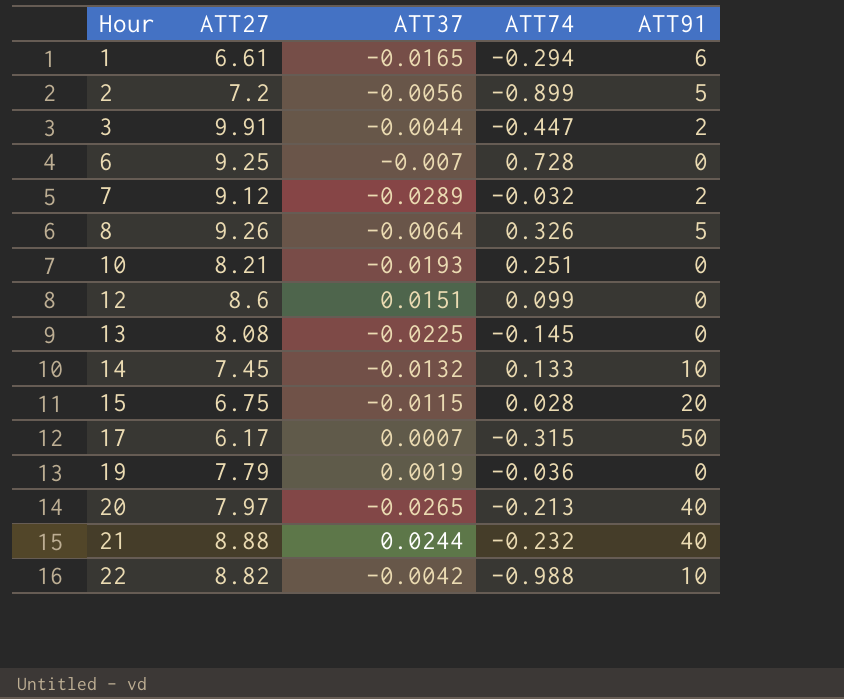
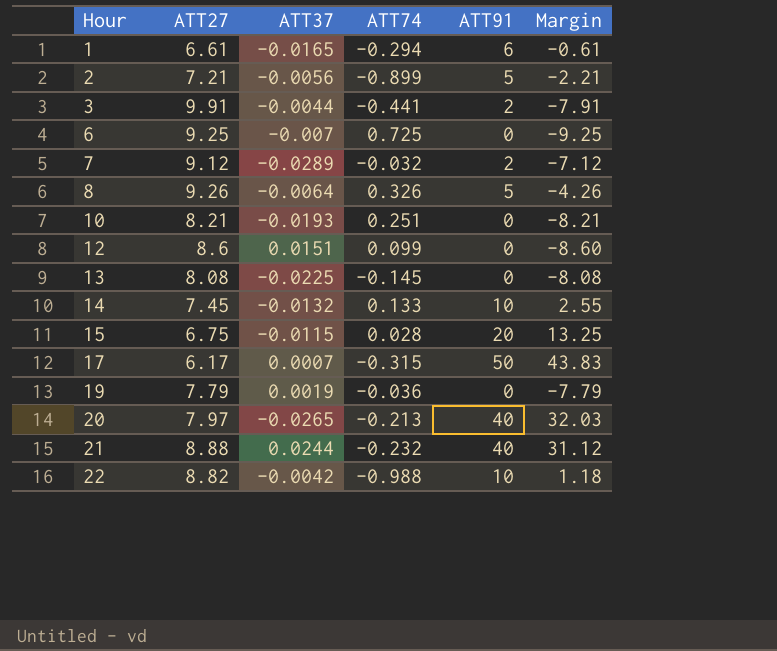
column Margin | formula: none -> [ATT91] - [ATT27]
2 | ATT27: 7.2 -> 7.21
3 | ATT74: -0.447 -> -0.441
6 | ATT74: 0.728 -> 0.725

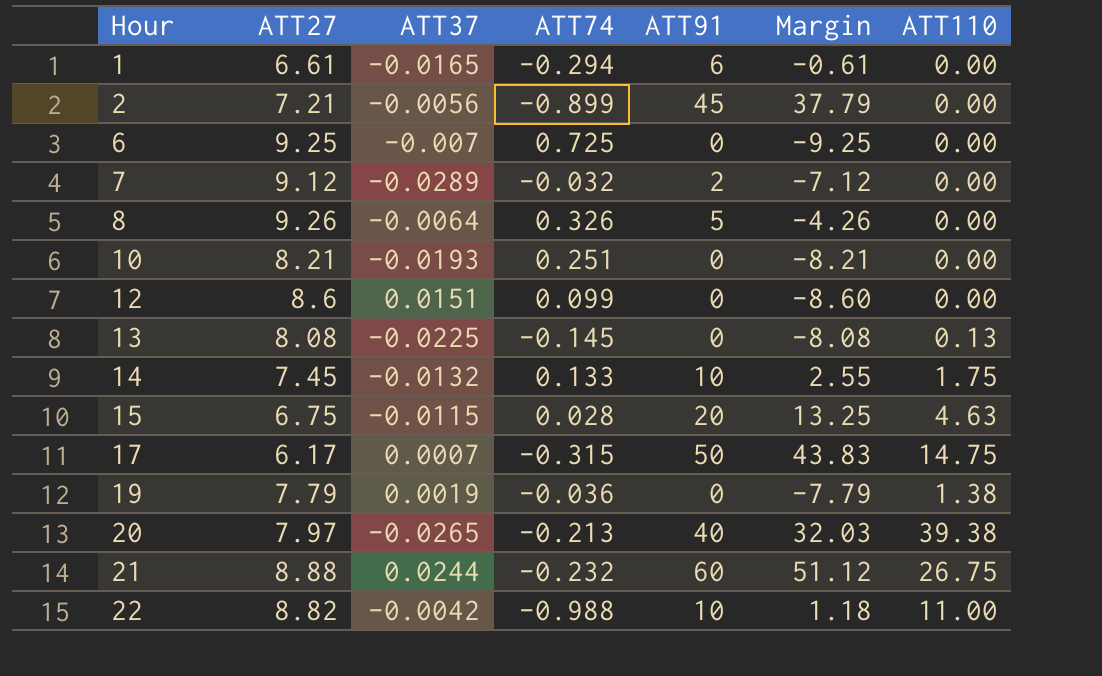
column ATT110 | position: none -> 7
row 3: 9.91 | -0.0044 | -0.441 | 2 | -7.91 -> none
2 | ATT91: 5 -> 45
2 | Margin: -2.21 -> 37.79
21 | ATT91: 40 -> 60
21 | Margin: 31.12 -> 51.12

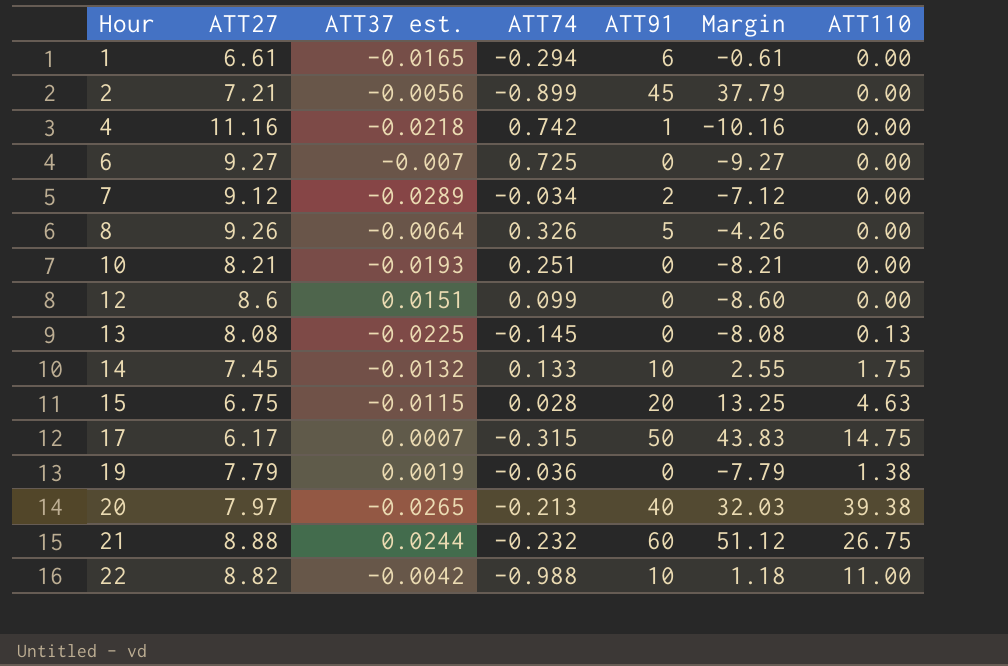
column name: ATT37 -> ATT37 est.
row 4: none -> 11.16 | -0.0218 | 0.742 | 1 | -10.16 | 0.00
6 | ATT27: 9.25 -> 9.27
6 | Margin: -9.25 -> -9.27
7 | ATT74: -0.032 -> -0.034

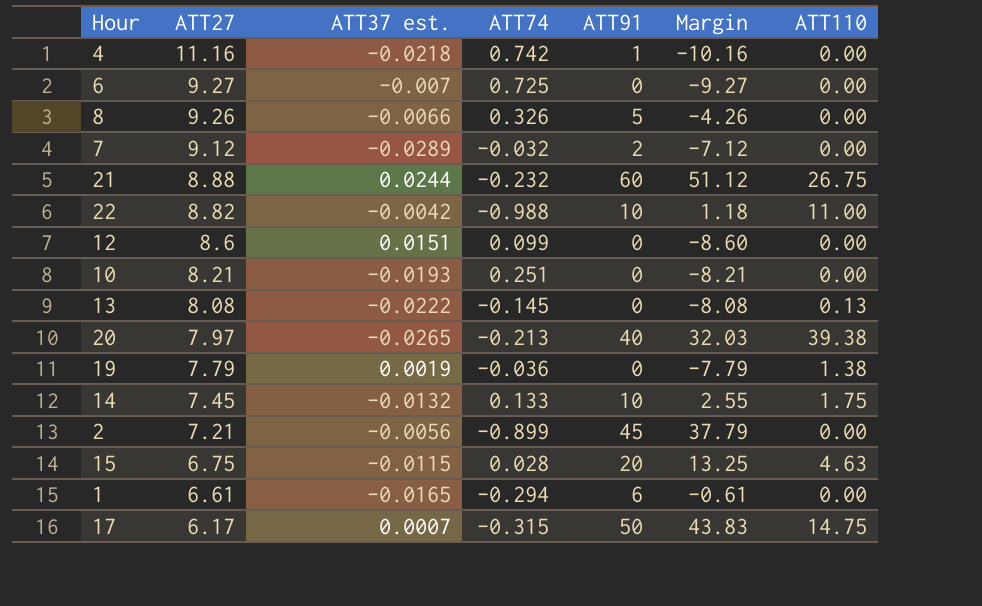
row order: Hour ascending -> ATT27 descending
8 | ATT37 est.: -0.0064 -> -0.0066
7 | ATT74: -0.034 -> -0.032
13 | ATT37 est.: -0.0225 -> -0.0222

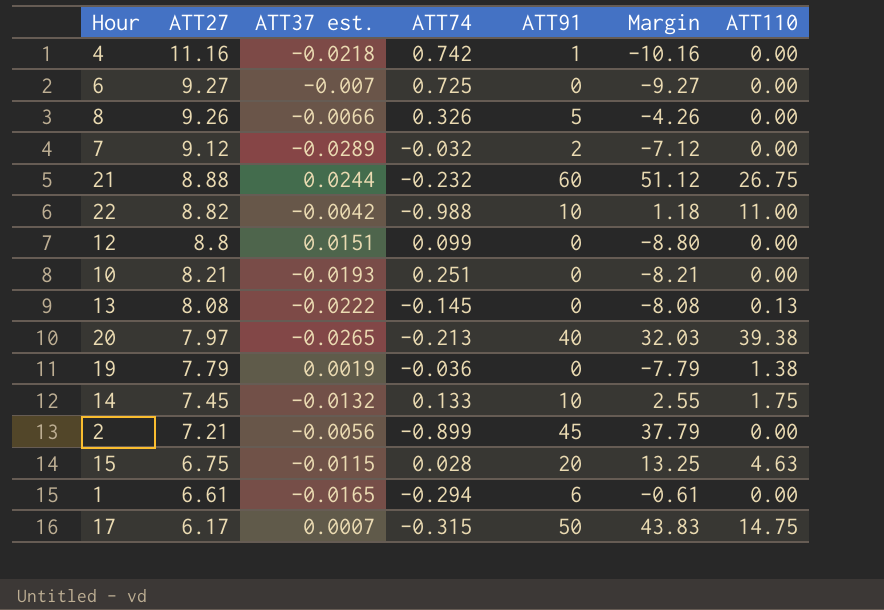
12 | ATT27: 8.6 -> 8.8
12 | Margin: -8.60 -> -8.80

